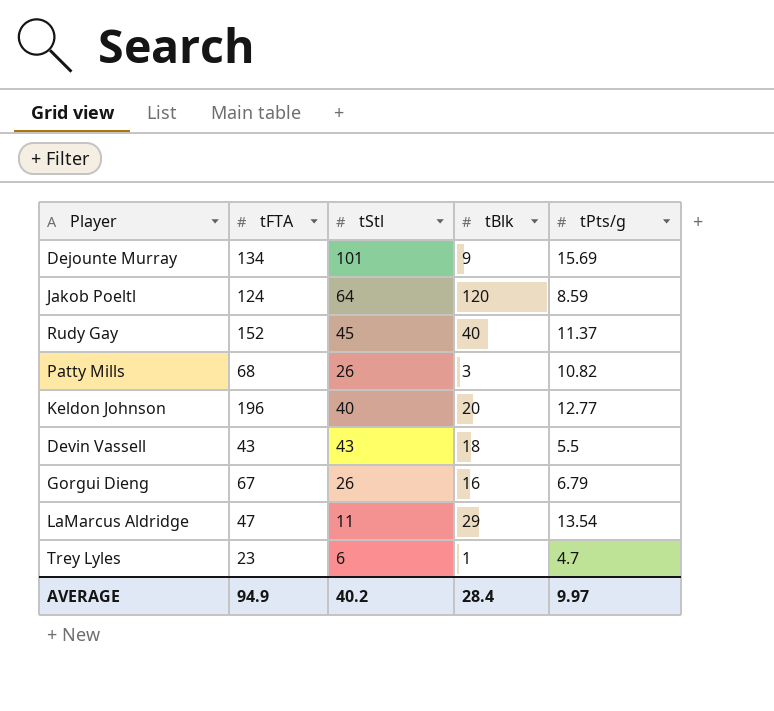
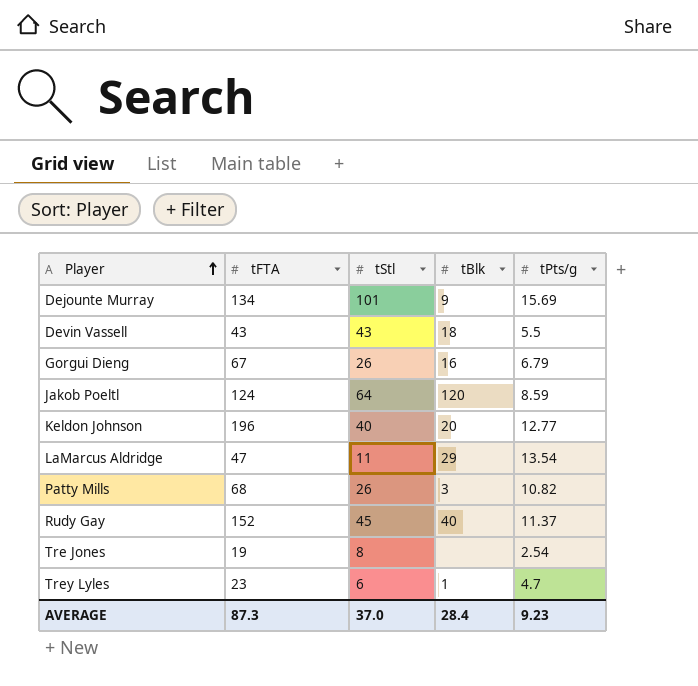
row order: none -> Player ascending
row Tre Jones: none -> 19 | 8 | none | 2.54
AVERAGE | tFTA: 94.9 -> 87.3
AVERAGE | tStl: 40.2 -> 37.0
AVERAGE | tPts/g: 9.97 -> 9.23

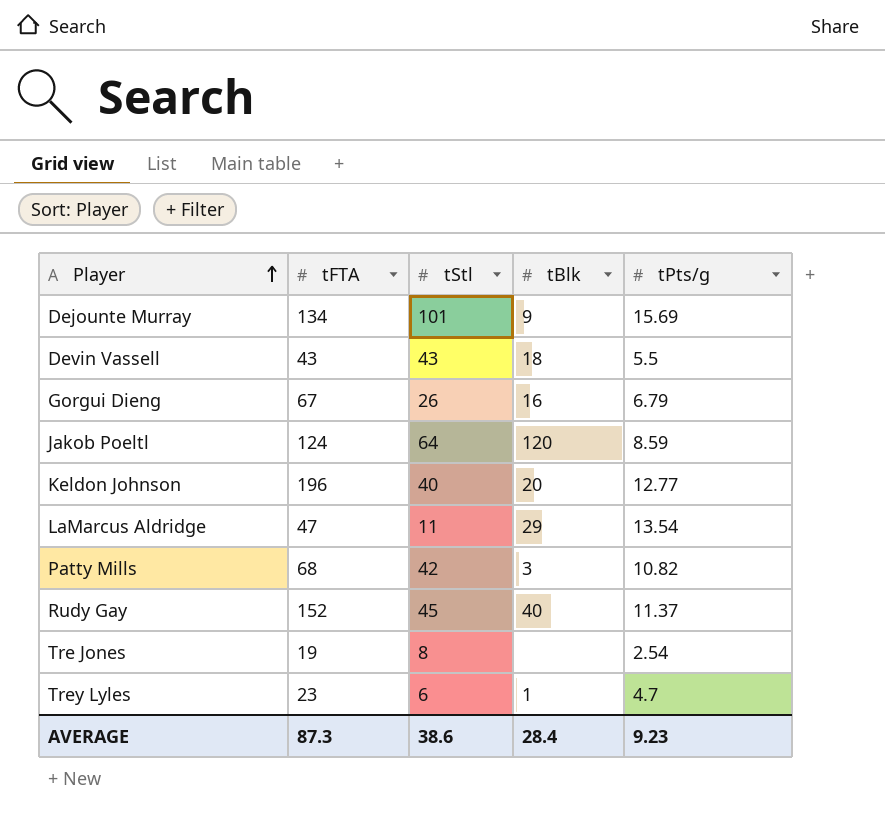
Patty Mills | tStl: 26 -> 42
AVERAGE | tStl: 37.0 -> 38.6

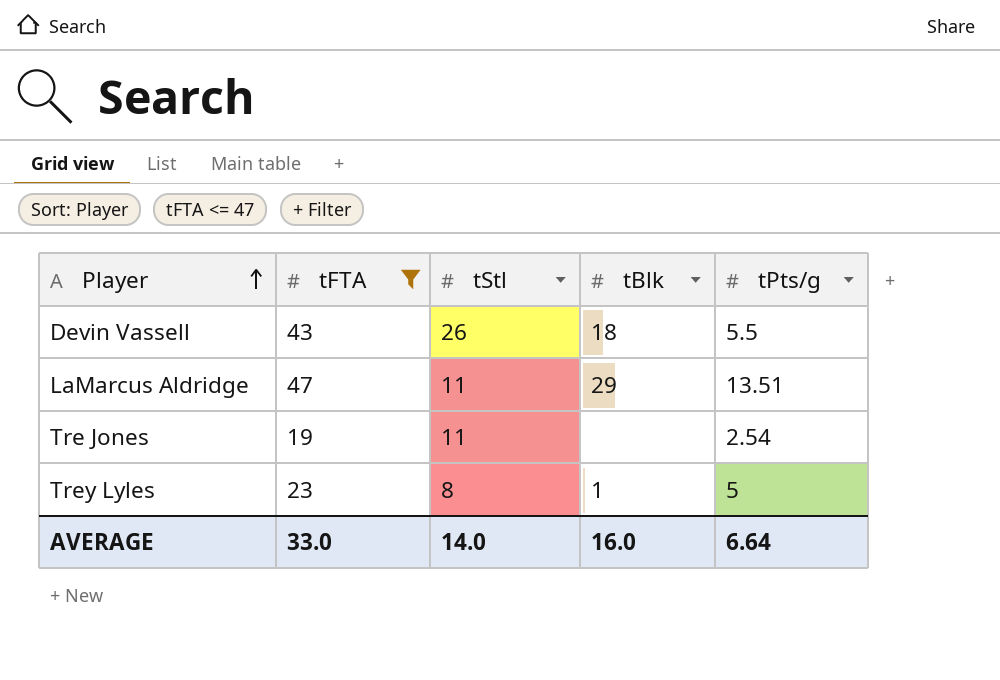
filter: none -> tFTA <= 47
Devin Vassell | tStl: 43 -> 26
LaMarcus Aldridge | tPts/g: 13.54 -> 13.51
Tre Jones | tStl: 8 -> 11
Trey Lyles | tStl: 6 -> 8
Trey Lyles | tPts/g: 4.7 -> 5
AVERAGE | tFTA: 87.3 -> 33.0
AVERAGE | tStl: 38.6 -> 14.0
AVERAGE | tBlk: 28.4 -> 16.0
AVERAGE | tPts/g: 9.23 -> 6.64

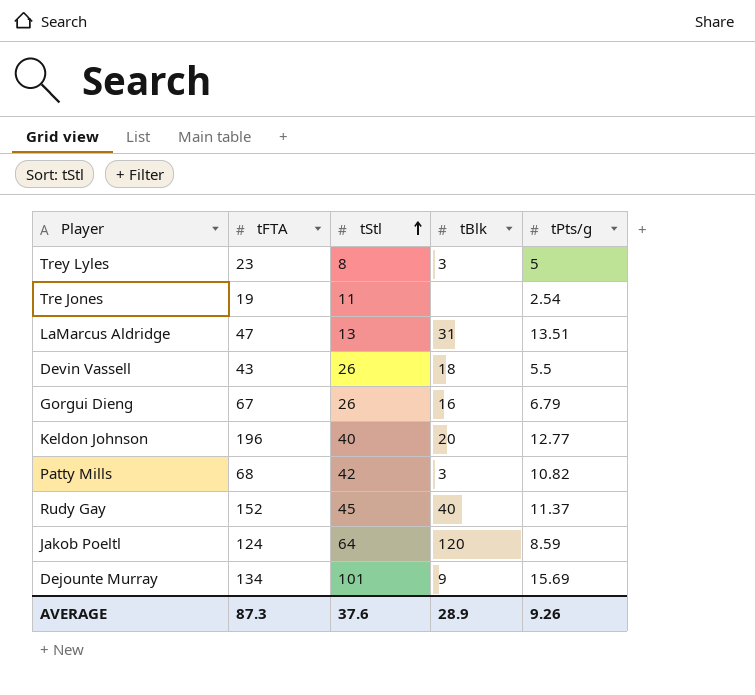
filter: tFTA <= 47 -> none
row order: Player ascending -> tStl ascending
Trey Lyles | tBlk: 1 -> 3
LaMarcus Aldridge | tStl: 11 -> 13
LaMarcus Aldridge | tBlk: 29 -> 31
AVERAGE | tFTA: 33.0 -> 87.3
AVERAGE | tStl: 14.0 -> 37.6
AVERAGE | tBlk: 16.0 -> 28.9
AVERAGE | tPts/g: 6.64 -> 9.26

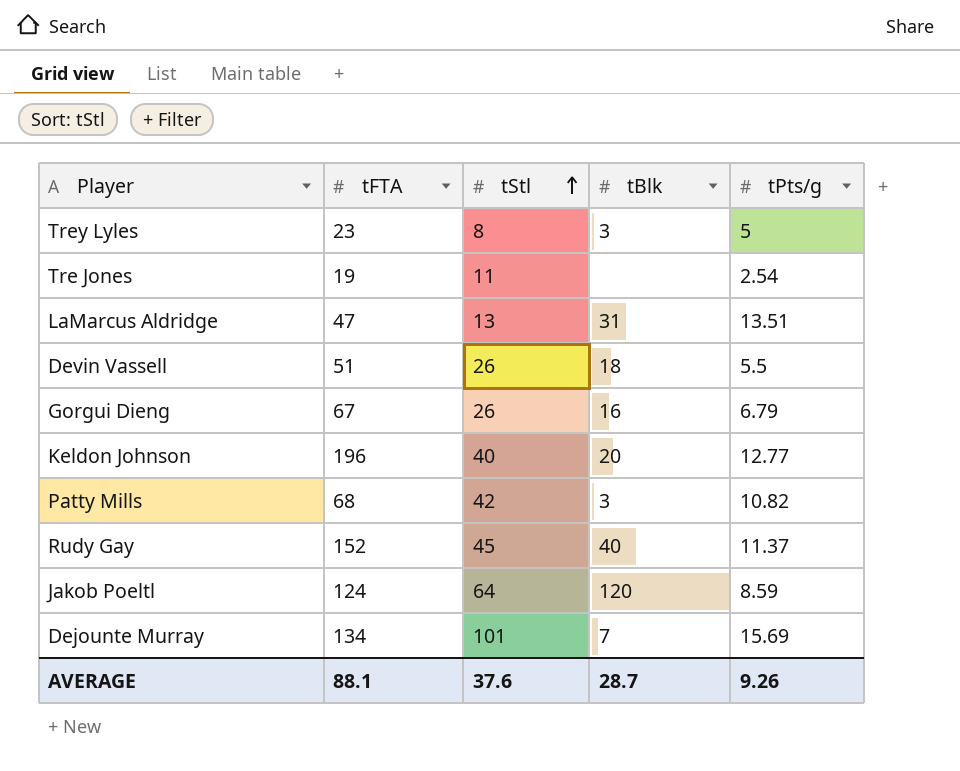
Devin Vassell | tFTA: 43 -> 51
Dejounte Murray | tBlk: 9 -> 7
AVERAGE | tFTA: 87.3 -> 88.1
AVERAGE | tBlk: 28.9 -> 28.7

